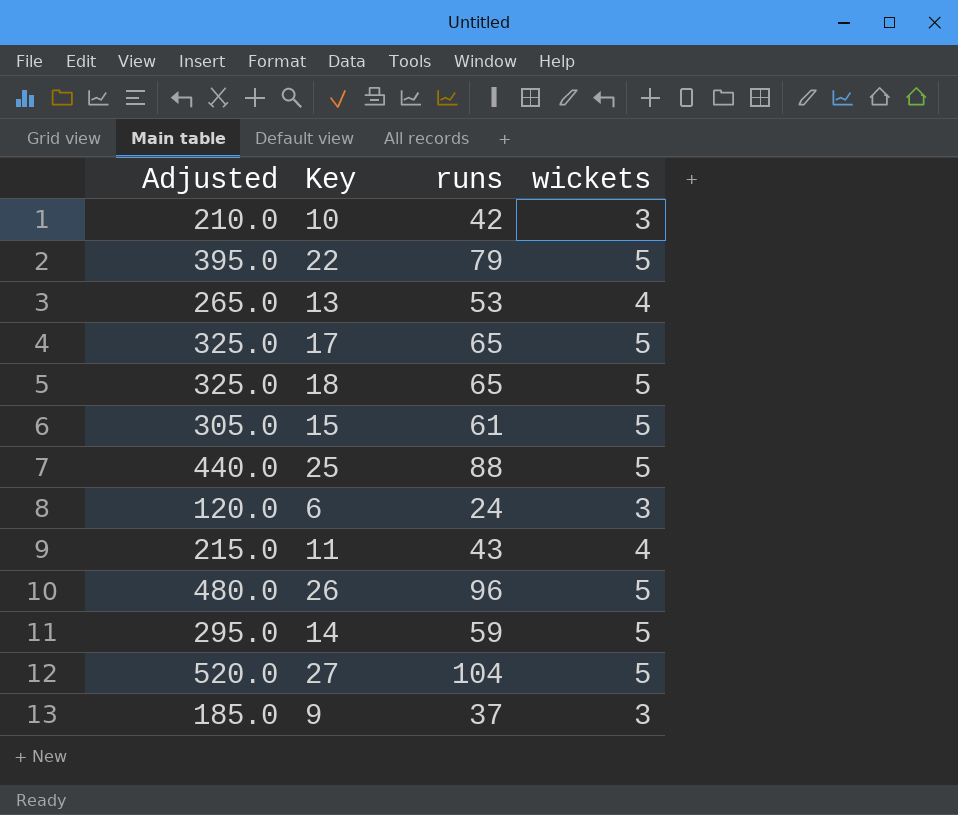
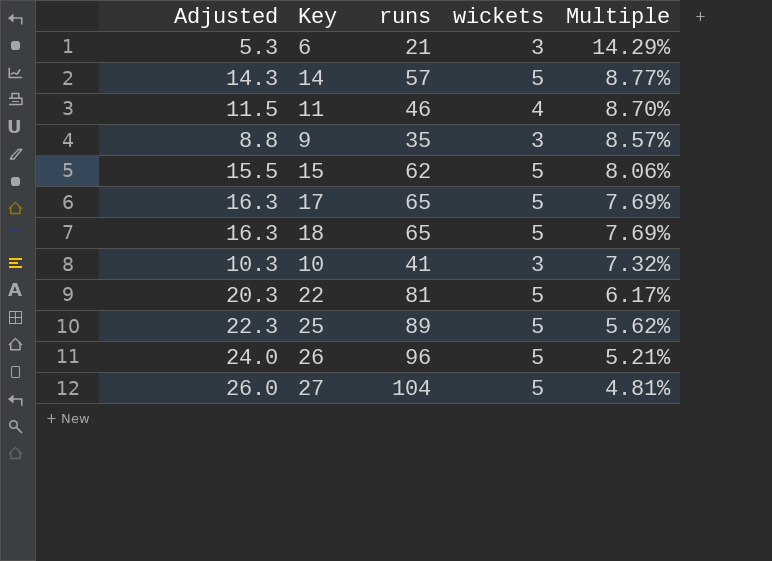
row order: none -> Multiple descending
column Adjusted | formula: [runs] * 5 -> [runs] * 0.25
column Multiple | formula: none -> [wickets] / [runs]
row 13: 265.0 | 53 | 4 -> none
6 | runs: 24 -> 21
14 | runs: 59 -> 57
11 | runs: 43 -> 46
9 | runs: 37 -> 35
15 | runs: 61 -> 62
10 | runs: 42 -> 41
22 | runs: 79 -> 81
25 | runs: 88 -> 89

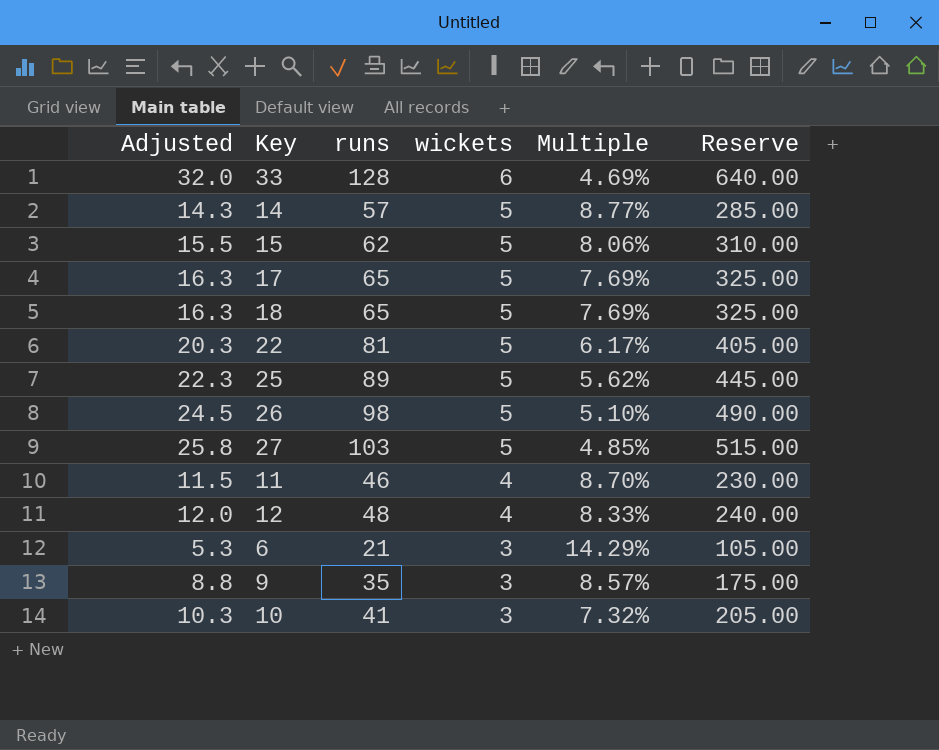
row order: Multiple descending -> wickets descending
column Reserve | formula: none -> [runs] * 5
row 33: none -> 32.0 | 128 | 6 | 4.69% | 640.00
26 | Adjusted: 24.0 -> 24.5
26 | runs: 96 -> 98
26 | Multiple: 5.21% -> 5.10%
27 | Adjusted: 26.0 -> 25.8
27 | runs: 104 -> 103
27 | Multiple: 4.81% -> 4.85%
row 12: none -> 12.0 | 48 | 4 | 8.33% | 240.00

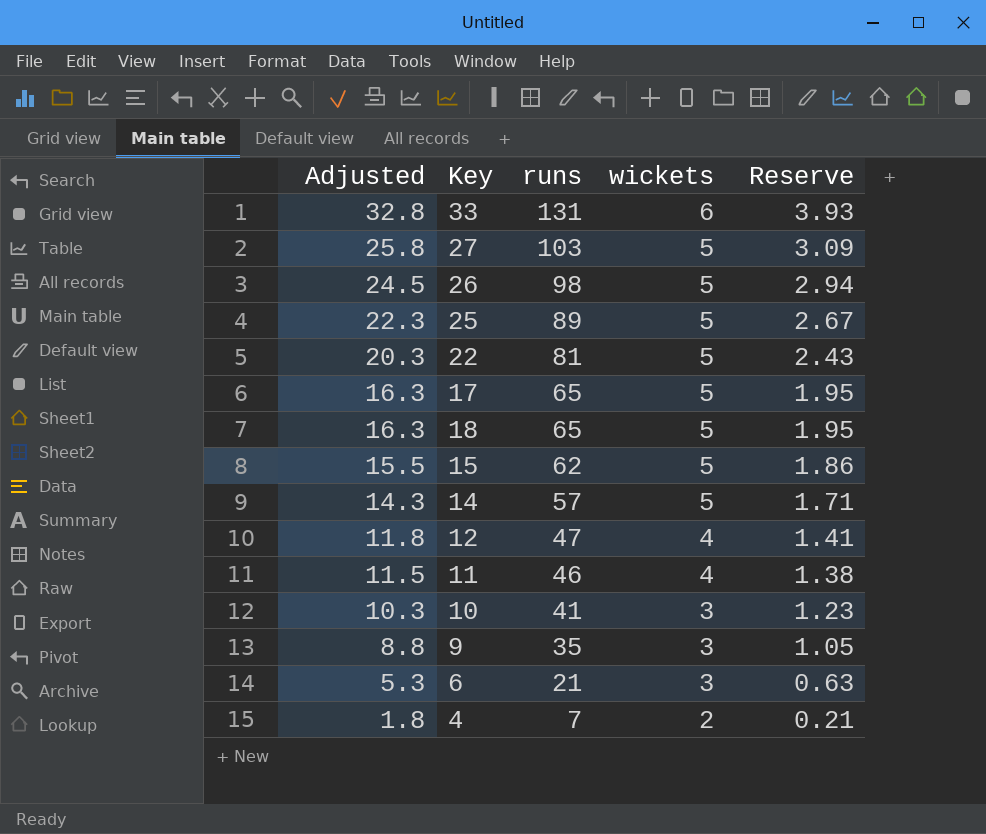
row order: wickets descending -> Adjusted descending
column Multiple | formula: [wickets] / [runs] -> none
column Reserve | formula: [runs] * 5 -> [runs] * 0.03
33 | Adjusted: 32.0 -> 32.8
33 | runs: 128 -> 131
12 | Adjusted: 12.0 -> 11.8
12 | runs: 48 -> 47
row 4: none -> 1.8 | 7 | 2 | 0.21

